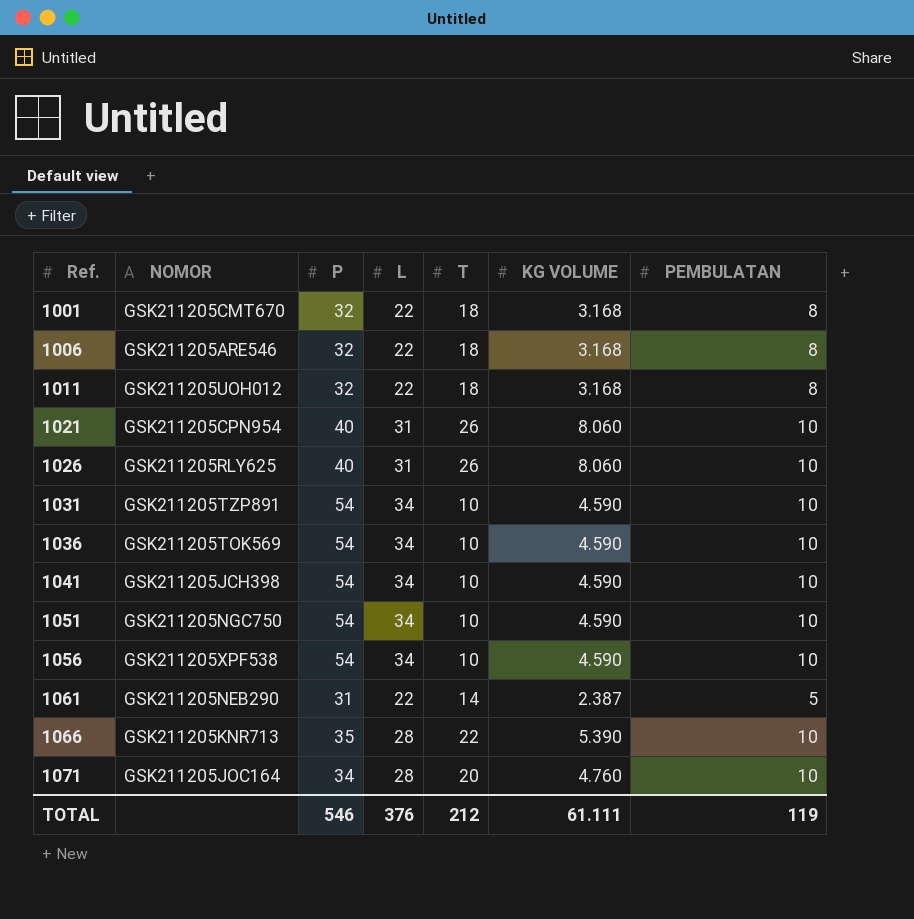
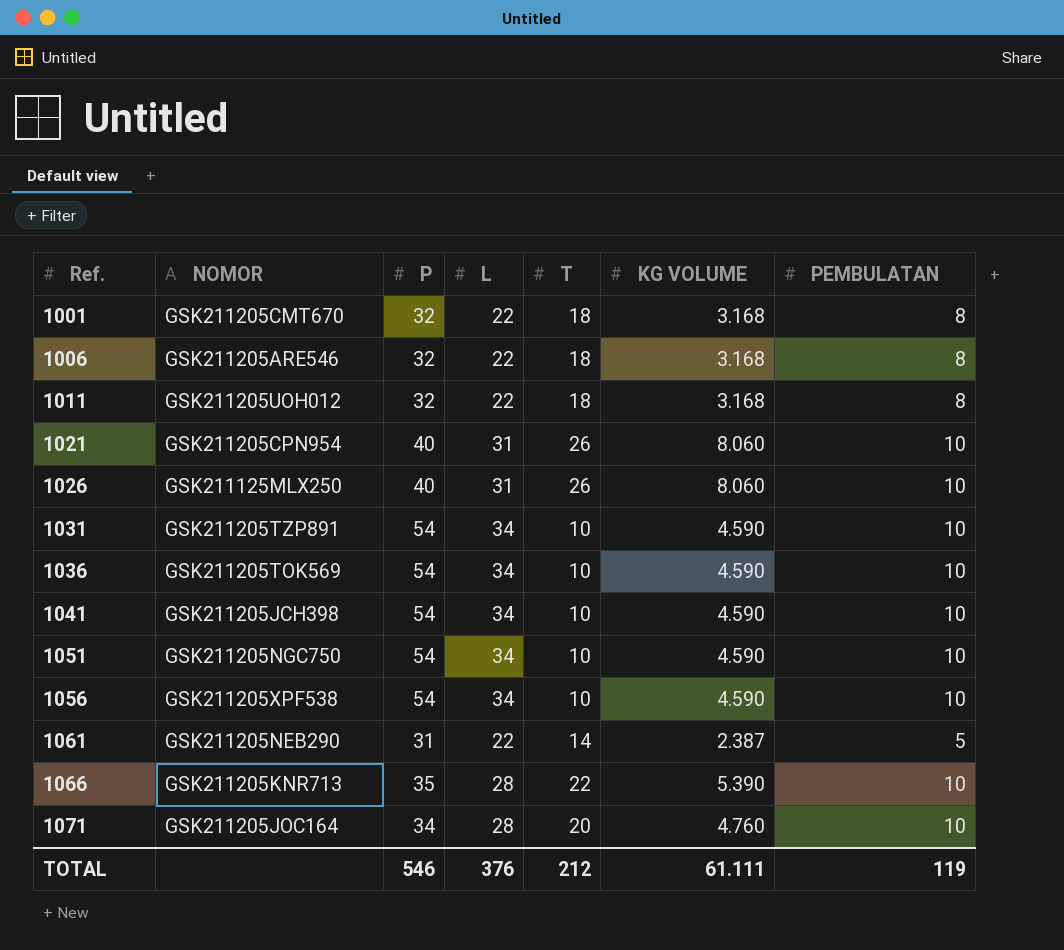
1026 | NOMOR: GSK211205RLY625 -> GSK211125MLX250

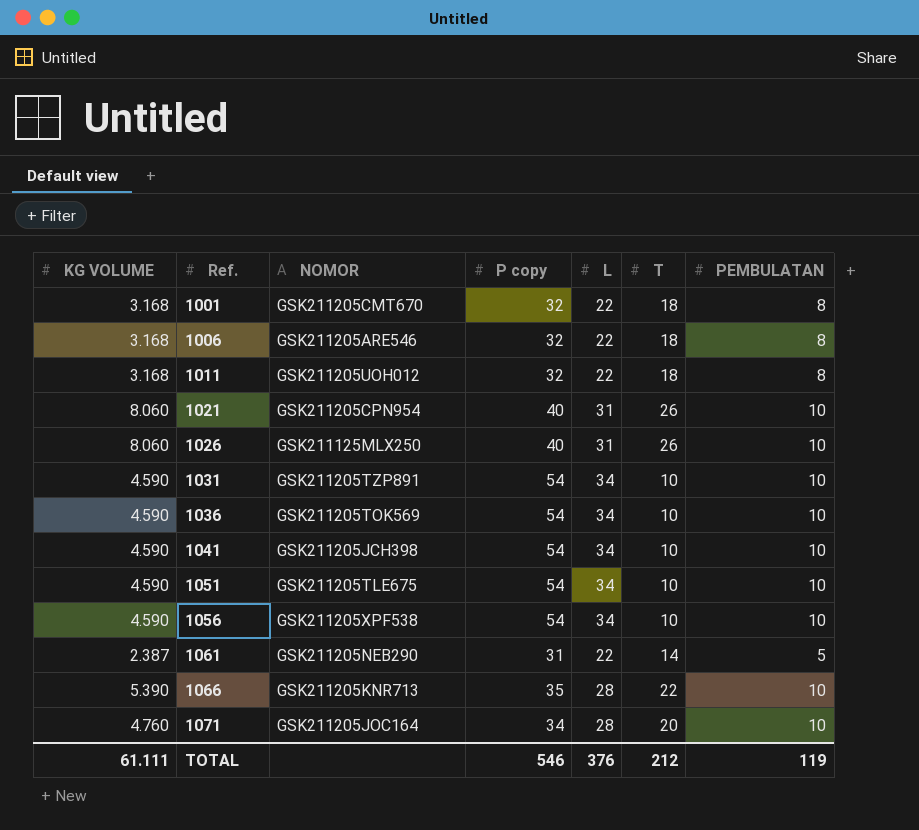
column KG VOLUME | position: 6 -> 1
column name: P -> P copy
1051 | NOMOR: GSK211205NGC750 -> GSK211205TLE675

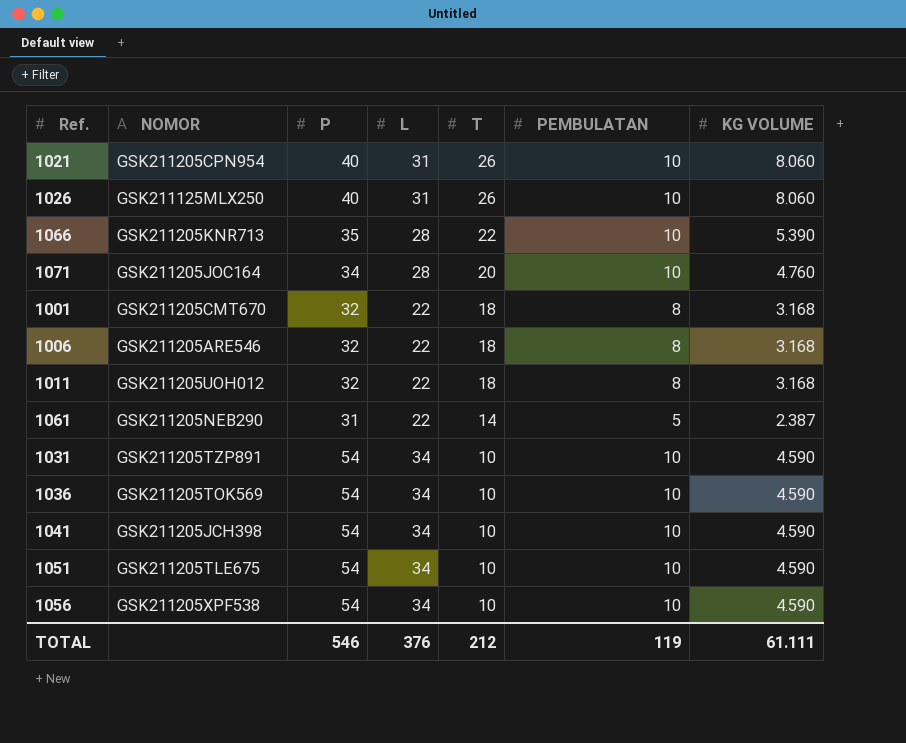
row order: Ref. ascending -> T descending
column name: P copy -> P
column KG VOLUME | position: 1 -> 7

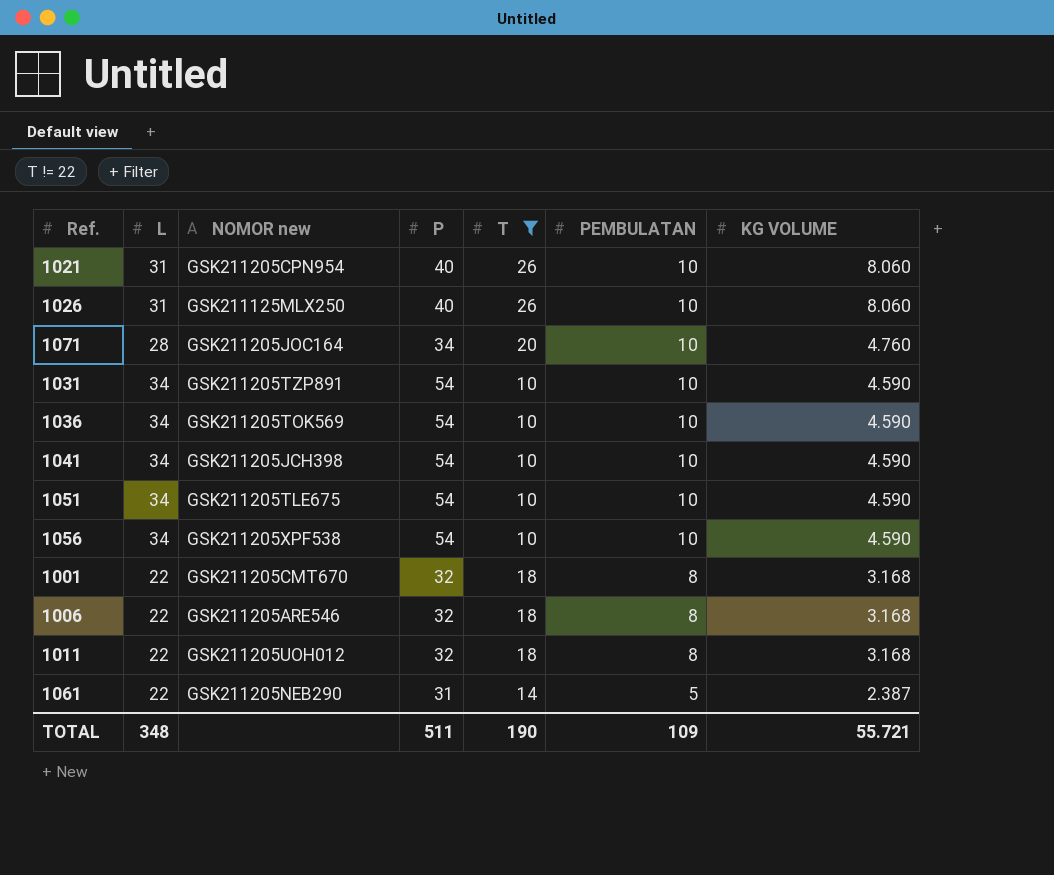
filter: none -> T != 22
row order: T descending -> PEMBULATAN descending
column L | position: 4 -> 2
column name: NOMOR -> NOMOR new
TOTAL | L: 376 -> 348
TOTAL | P: 546 -> 511
TOTAL | T: 212 -> 190
TOTAL | PEMBULATAN: 119 -> 109
TOTAL | KG VOLUME: 61.111 -> 55.721

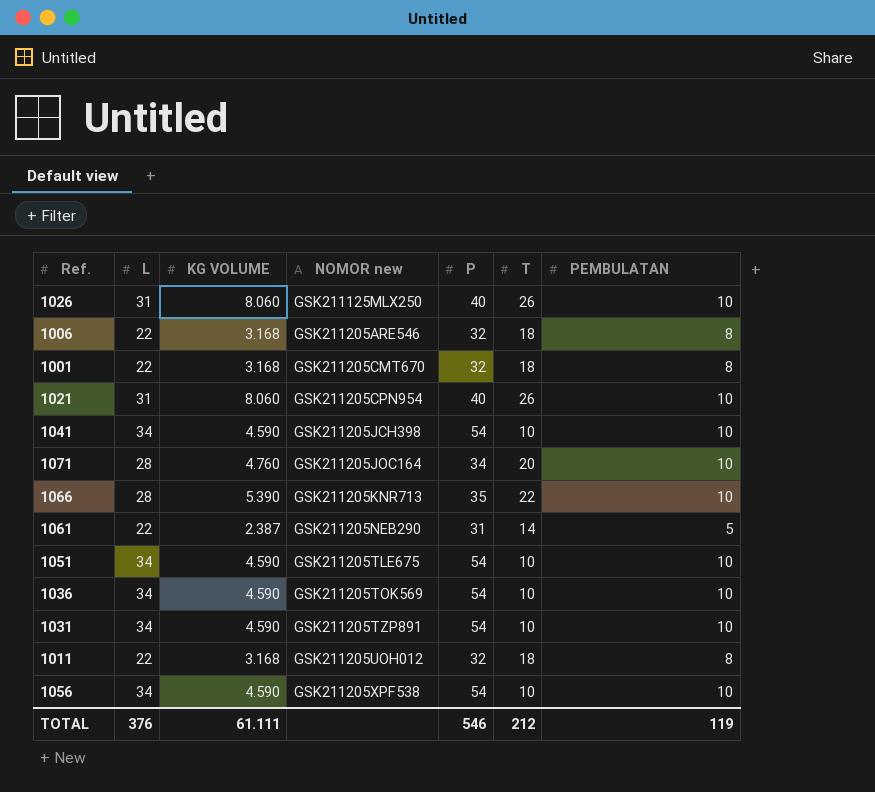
filter: T != 22 -> none
row order: PEMBULATAN descending -> NOMOR new ascending
column KG VOLUME | position: 7 -> 3
TOTAL | L: 348 -> 376
TOTAL | KG VOLUME: 55.721 -> 61.111
TOTAL | P: 511 -> 546
TOTAL | T: 190 -> 212
TOTAL | PEMBULATAN: 109 -> 119

